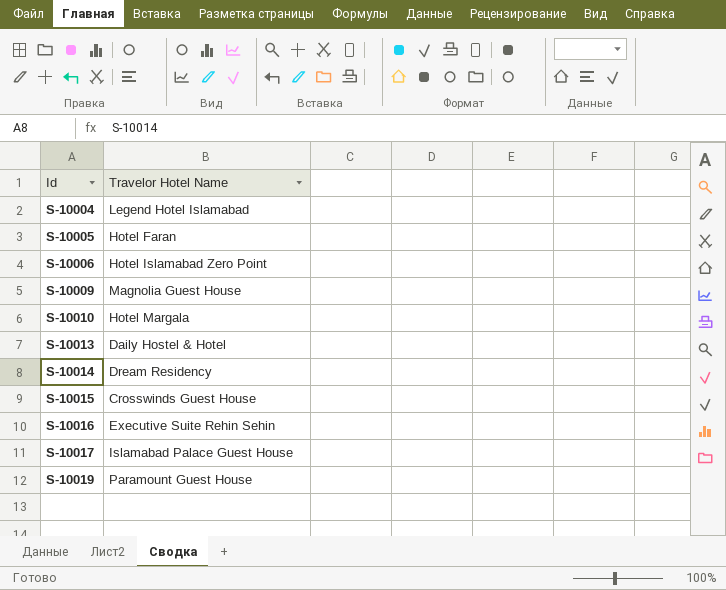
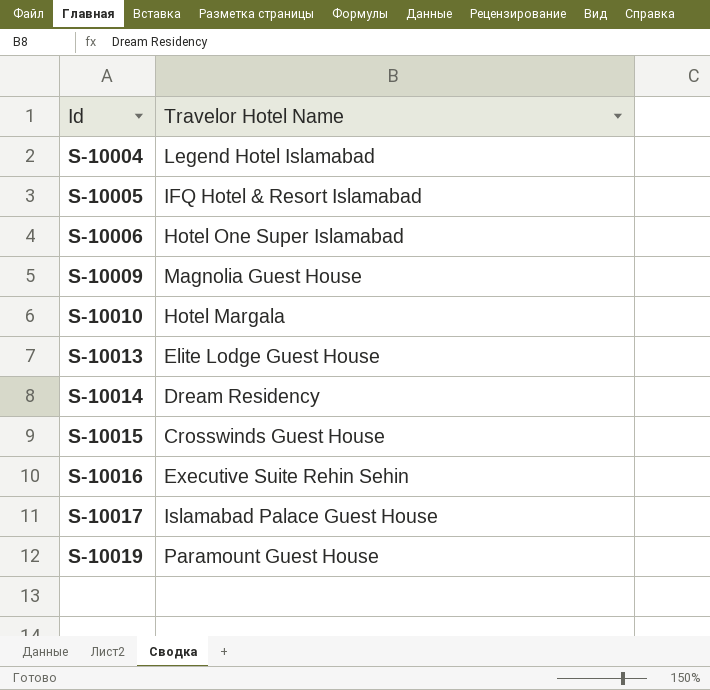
S-10005 | Travelor Hotel Name: Hotel Faran -> IFQ Hotel & Resort Islamabad
S-10006 | Travelor Hotel Name: Hotel Islamabad Zero Point -> Hotel One Super Islamabad
S-10013 | Travelor Hotel Name: Daily Hostel & Hotel -> Elite Lodge Guest House

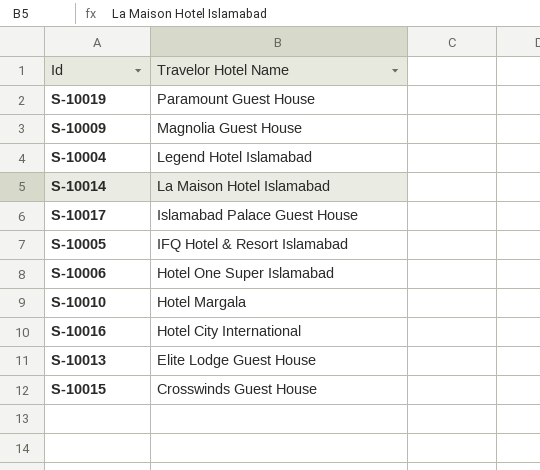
row order: Id ascending -> Travelor Hotel Name descending
S-10014 | Travelor Hotel Name: Dream Residency -> La Maison Hotel Islamabad
S-10016 | Travelor Hotel Name: Executive Suite Rehin Sehin -> Hotel City International

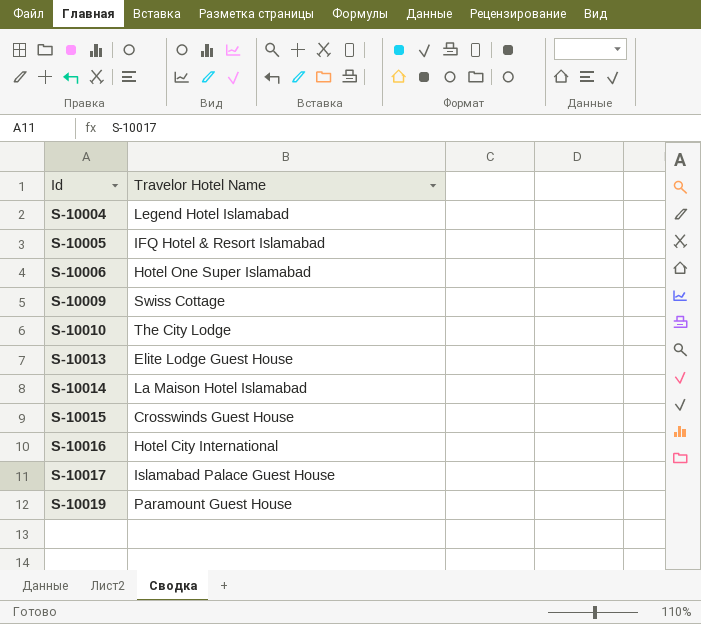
row order: Travelor Hotel Name descending -> Id ascending
S-10009 | Travelor Hotel Name: Magnolia Guest House -> Swiss Cottage
S-10010 | Travelor Hotel Name: Hotel Margala -> The City Lodge

